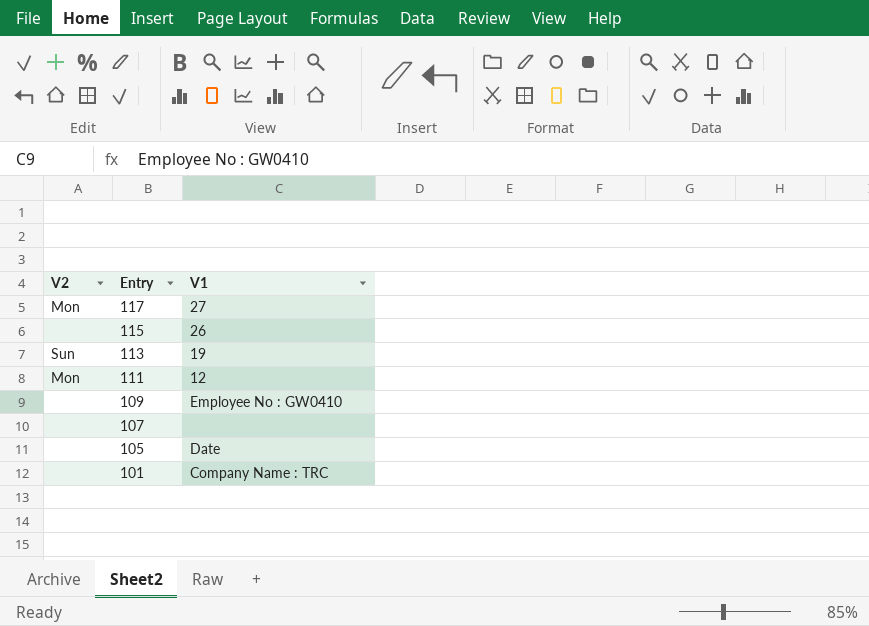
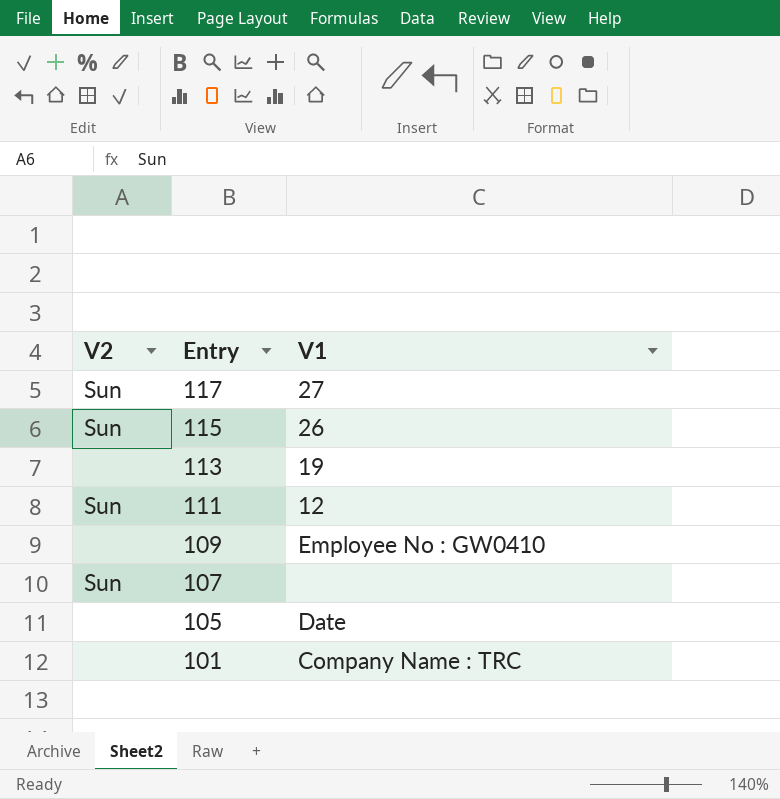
117 | V2: Mon -> Sun
115 | V2: none -> Sun
113 | V2: Sun -> none
111 | V2: Mon -> Sun
107 | V2: none -> Sun

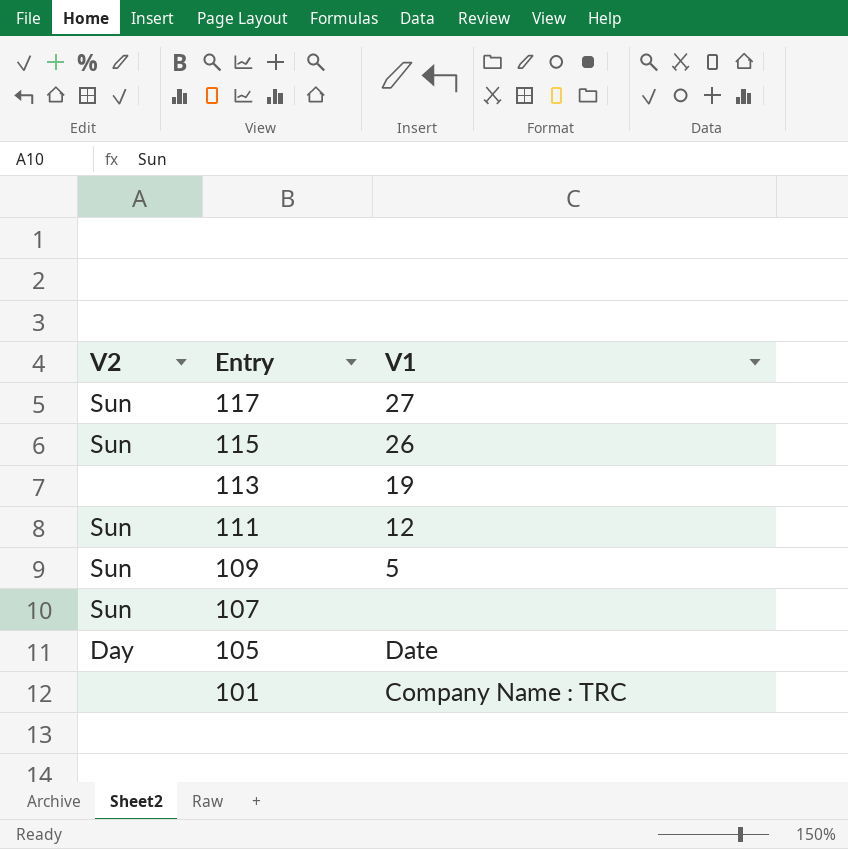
109 | V2: none -> Sun
109 | V1: Employee No : GW0410 -> 5
105 | V2: none -> Day

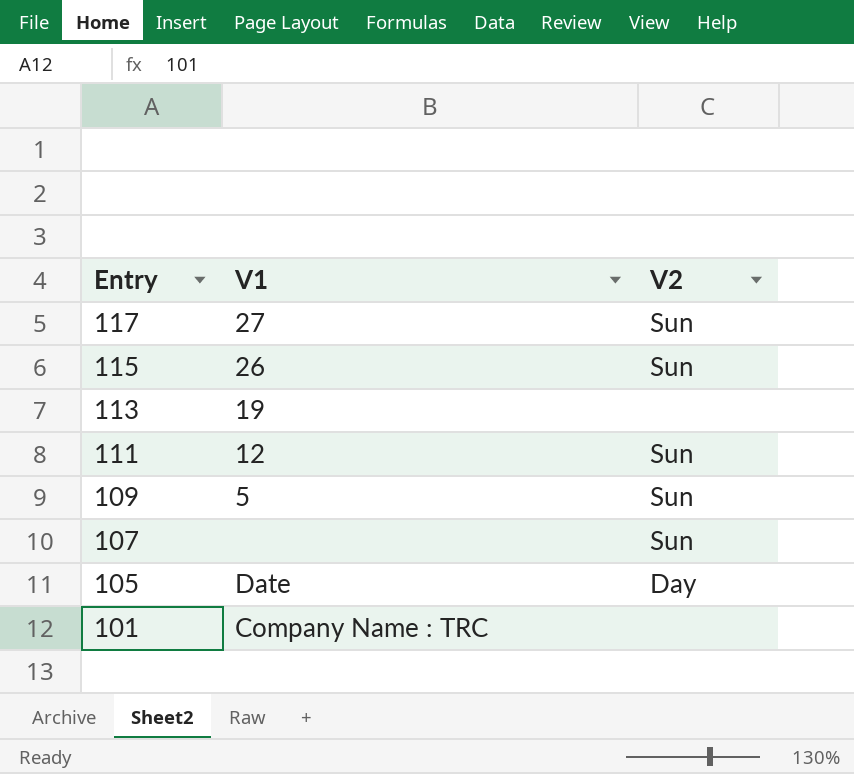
column V2 | position: 1 -> 3

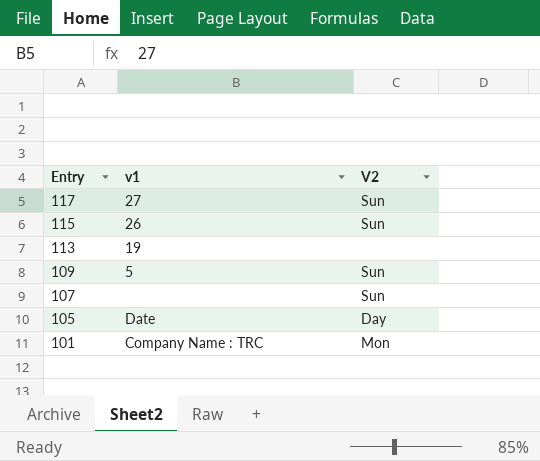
column name: V1 -> v1
row 111: 12 | Sun -> none
101 | V2: none -> Mon

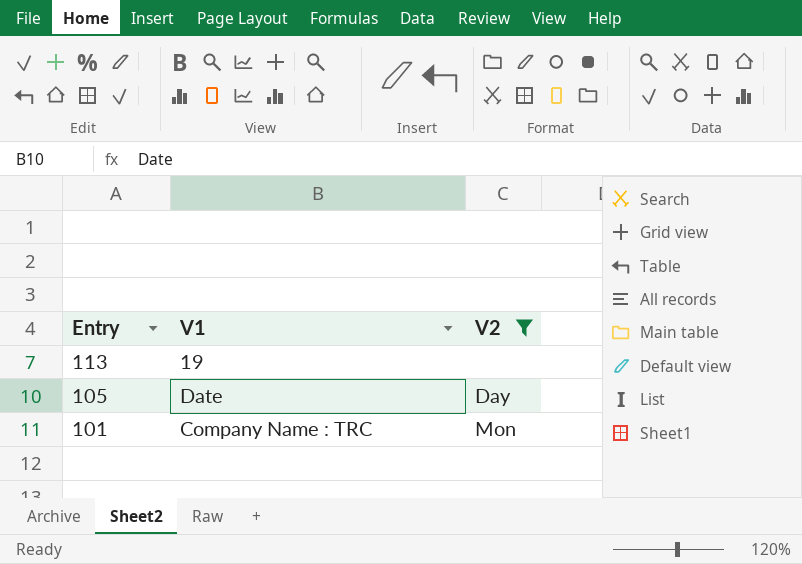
filter: none -> V2 != Sun
column name: v1 -> V1

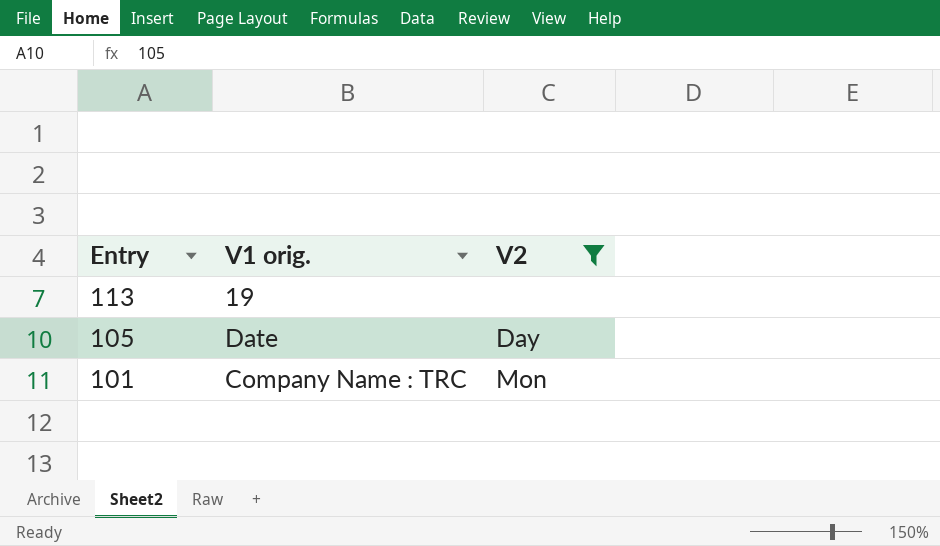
column name: V1 -> V1 orig.

